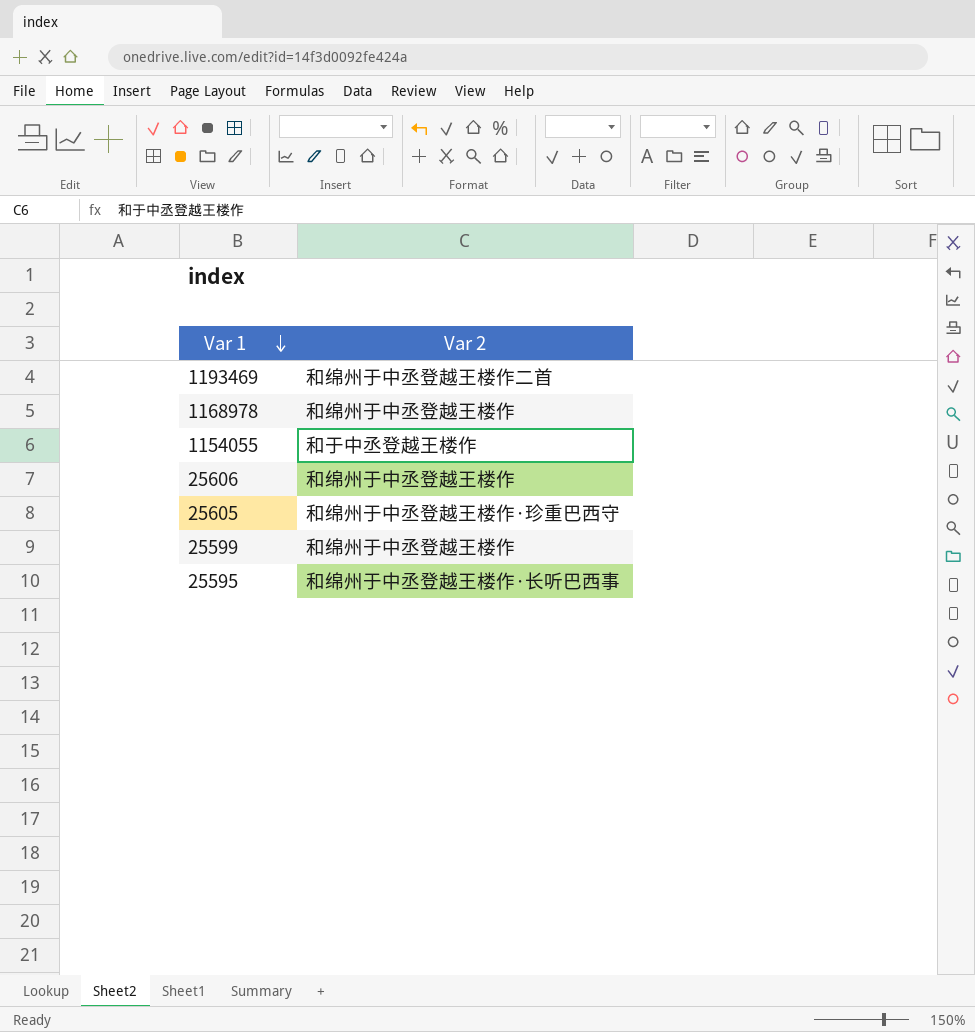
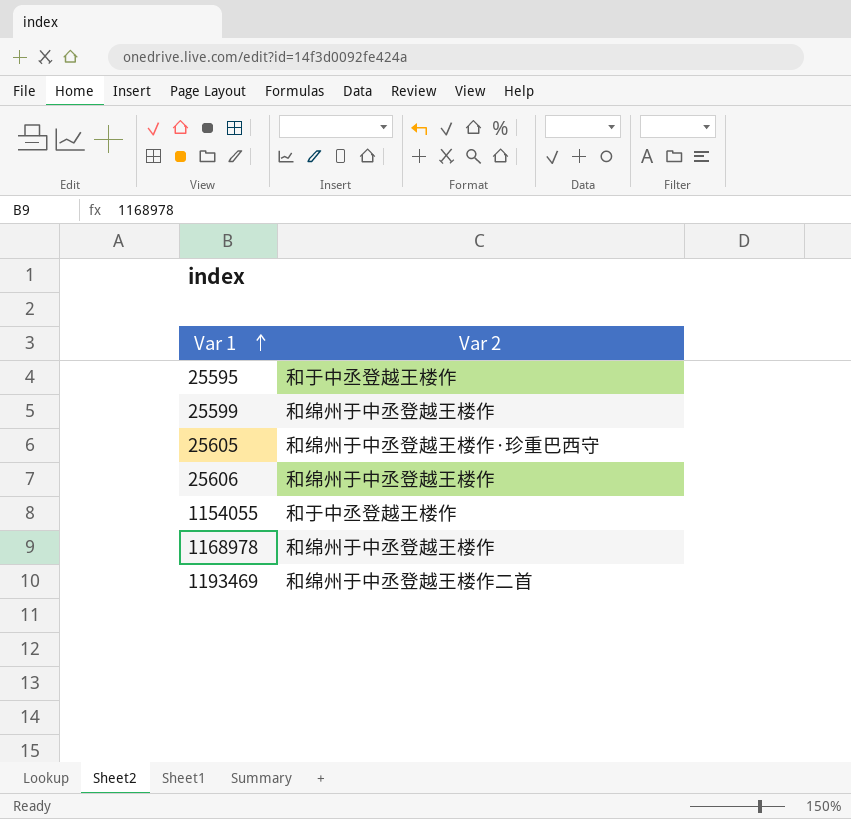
row order: Var 1 descending -> Var 1 ascending
25595 | Var 2: 和绵州于中丞登越王楼作·长听巴西事 -> 和于中丞登越王楼作

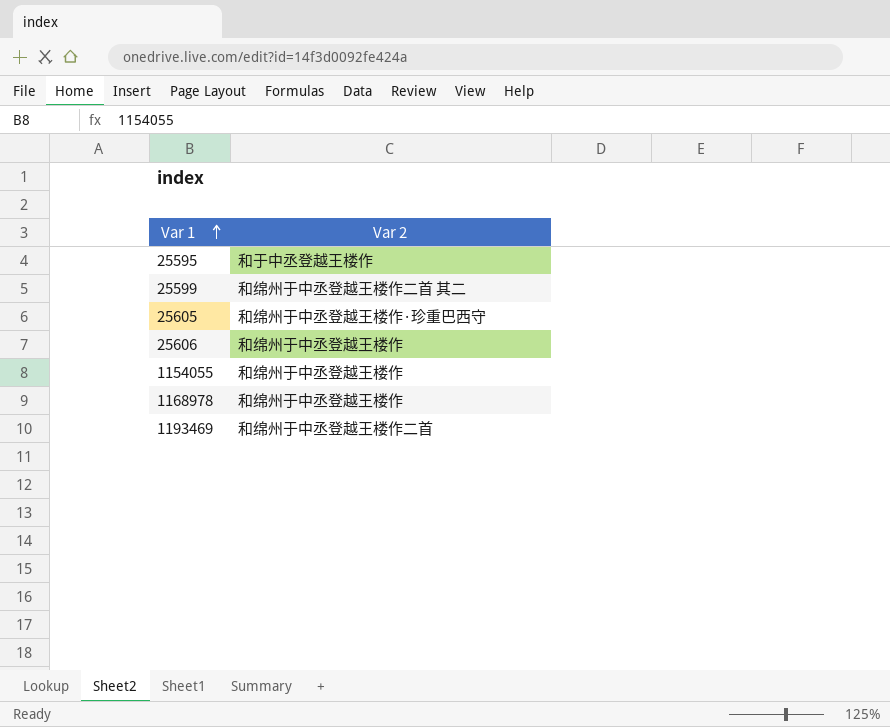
25599 | Var 2: 和绵州于中丞登越王楼作 -> 和绵州于中丞登越王楼作二首 其二
1154055 | Var 2: 和于中丞登越王楼作 -> 和绵州于中丞登越王楼作

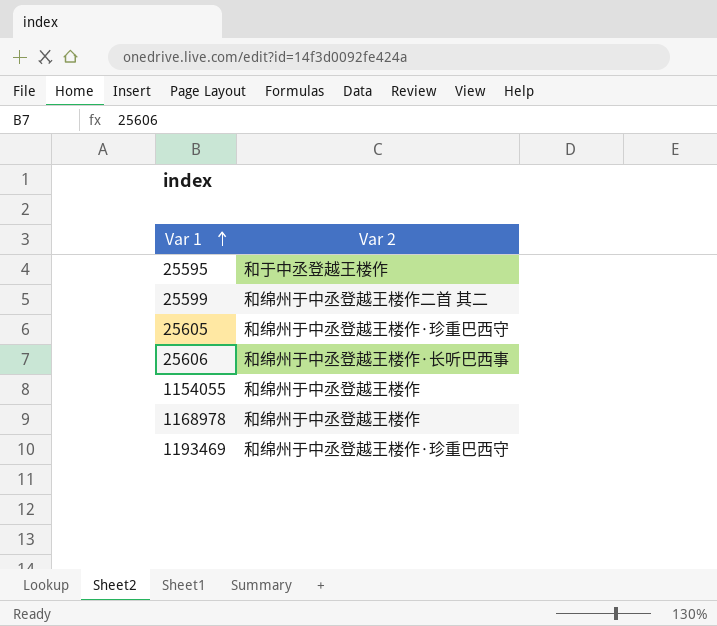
25606 | Var 2: 和绵州于中丞登越王楼作 -> 和绵州于中丞登越王楼作·长听巴西事
1193469 | Var 2: 和绵州于中丞登越王楼作二首 -> 和绵州于中丞登越王楼作·珍重巴西守

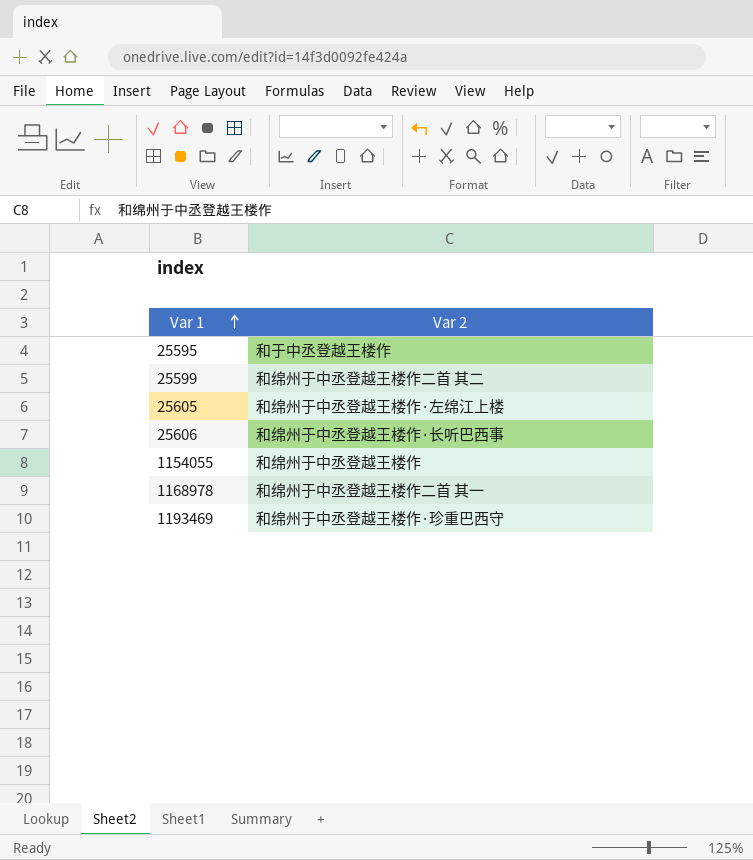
25605 | Var 2: 和绵州于中丞登越王楼作·珍重巴西守 -> 和绵州于中丞登越王楼作·左绵江上楼
1168978 | Var 2: 和绵州于中丞登越王楼作 -> 和绵州于中丞登越王楼作二首 其一

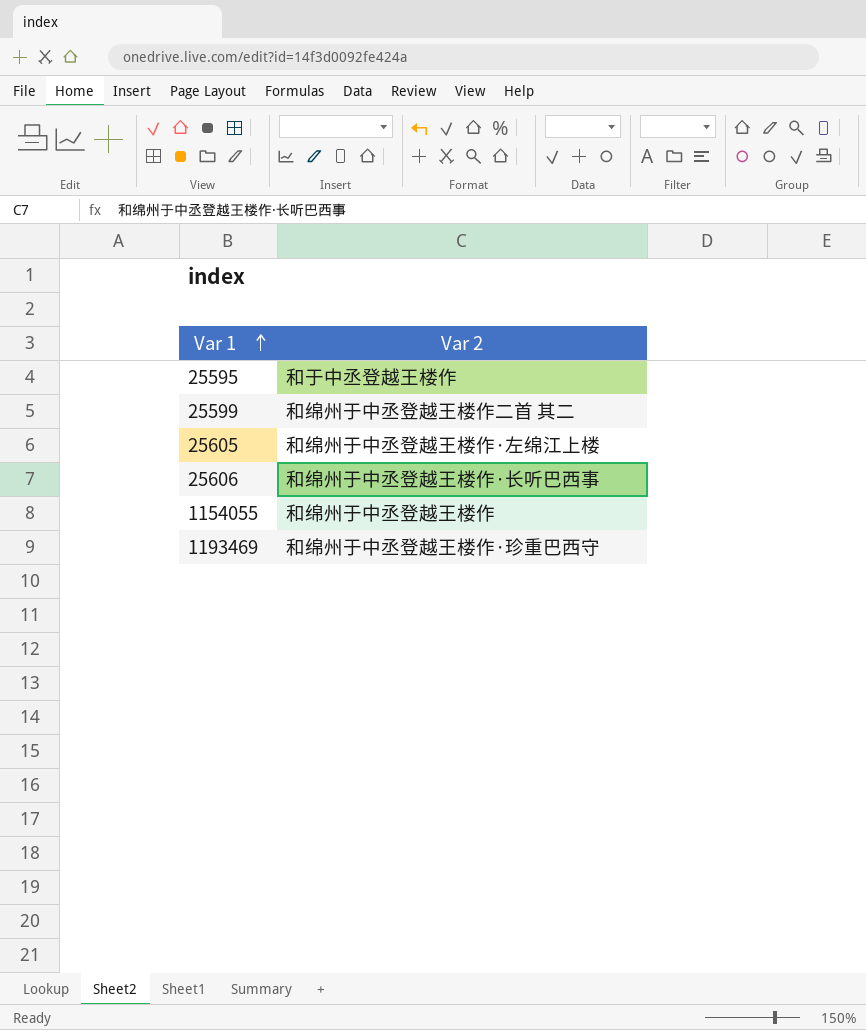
row 1168978: 和绵州于中丞登越王楼作二首 其一 -> none

